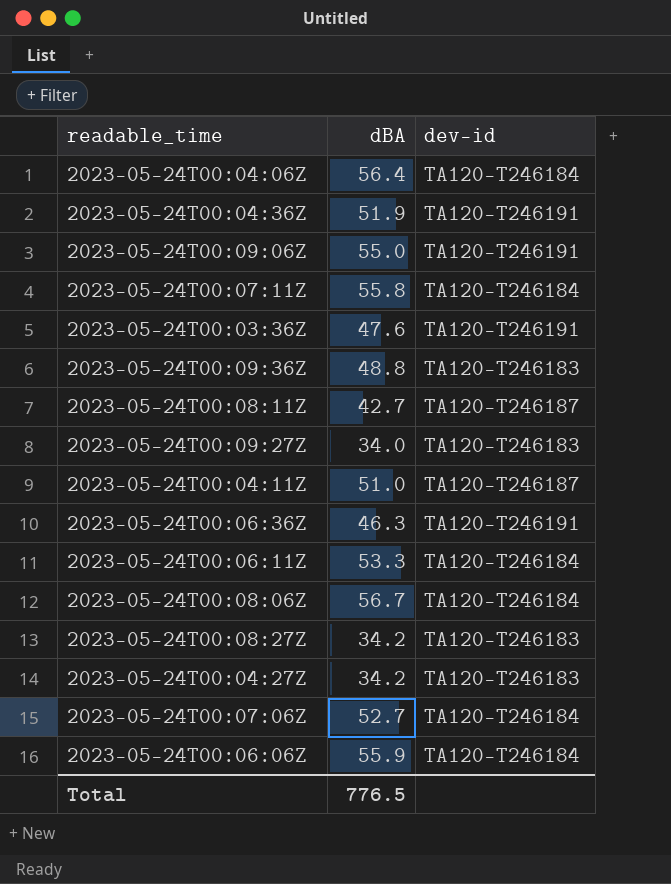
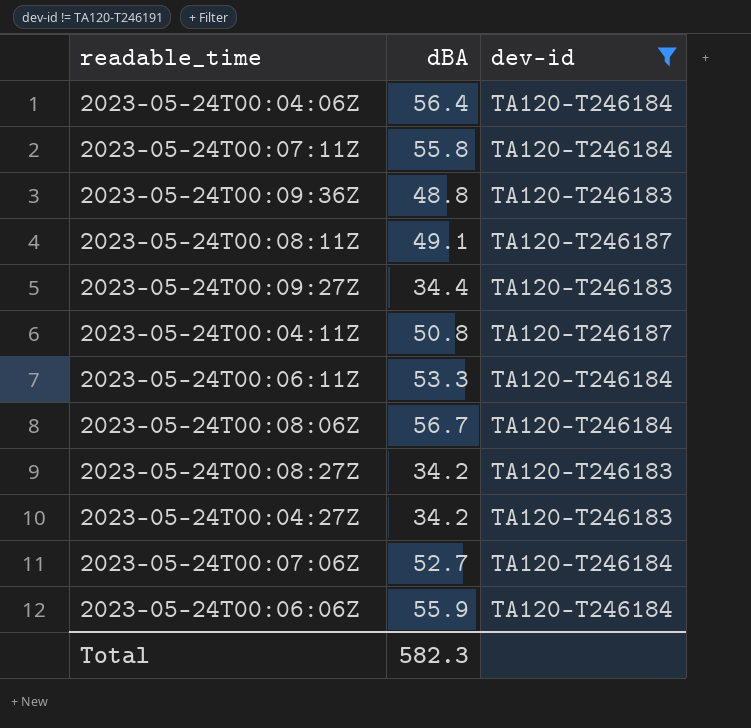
filter: none -> dev-id != TA120-T246191
2023-05-24T00:08:11Z | dBA: 42.7 -> 49.1
2023-05-24T00:09:27Z | dBA: 34.0 -> 34.4
2023-05-24T00:04:11Z | dBA: 51.0 -> 50.8
Total | dBA: 776.5 -> 582.3

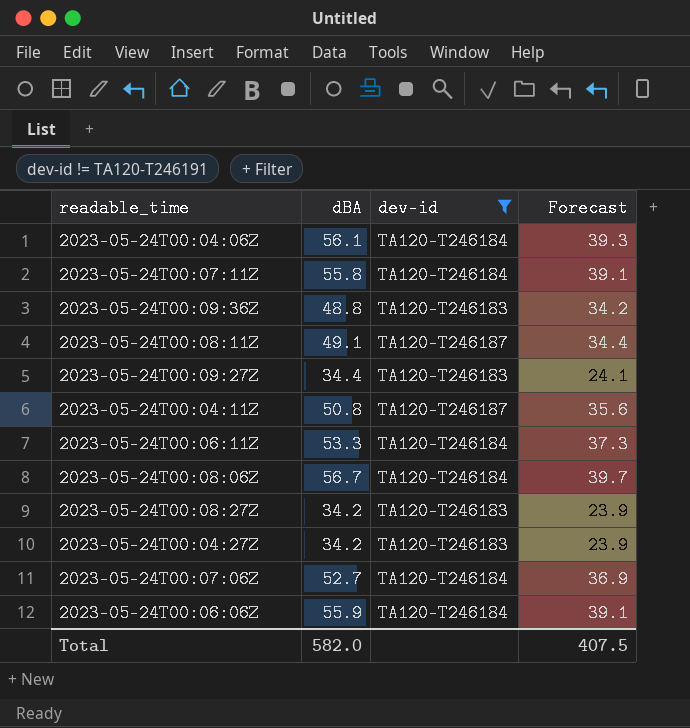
column Forecast | formula: none -> [dBA] * 0.7
2023-05-24T00:04:06Z | dBA: 56.4 -> 56.1
Total | dBA: 582.3 -> 582.0

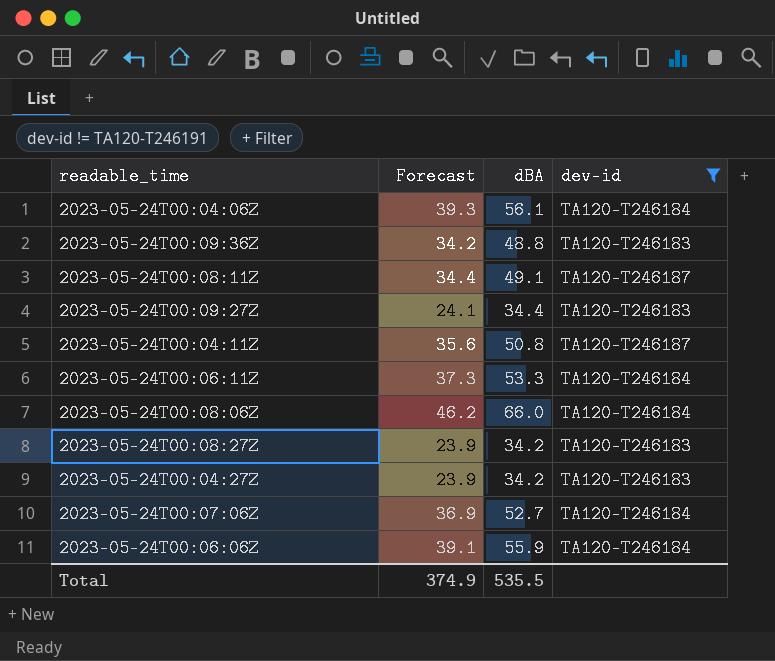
column Forecast | position: 4 -> 2
row 2023-05-24T00:07:11Z: 55.8 | TA120-T246184 | 39.1 -> none
2023-05-24T00:08:06Z | Forecast: 39.7 -> 46.2
2023-05-24T00:08:06Z | dBA: 56.7 -> 66.0
Total | Forecast: 407.5 -> 374.9
Total | dBA: 582.0 -> 535.5

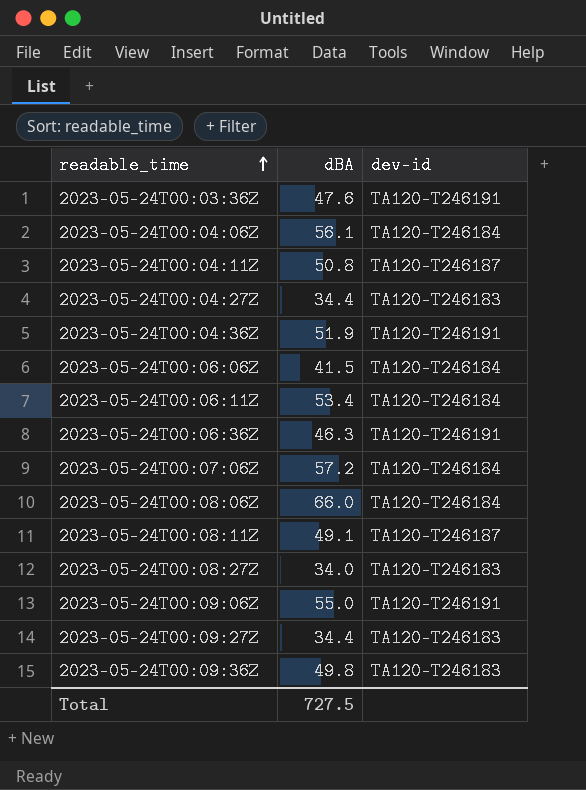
filter: dev-id != TA120-T246191 -> none
row order: none -> readable_time ascending
column Forecast | formula: [dBA] * 0.7 -> none
2023-05-24T00:04:27Z | dBA: 34.2 -> 34.4
2023-05-24T00:06:06Z | dBA: 55.9 -> 41.5
2023-05-24T00:06:11Z | dBA: 53.3 -> 53.4
2023-05-24T00:07:06Z | dBA: 52.7 -> 57.2
2023-05-24T00:08:27Z | dBA: 34.2 -> 34.0
2023-05-24T00:09:36Z | dBA: 48.8 -> 49.8
Total | dBA: 535.5 -> 727.5

